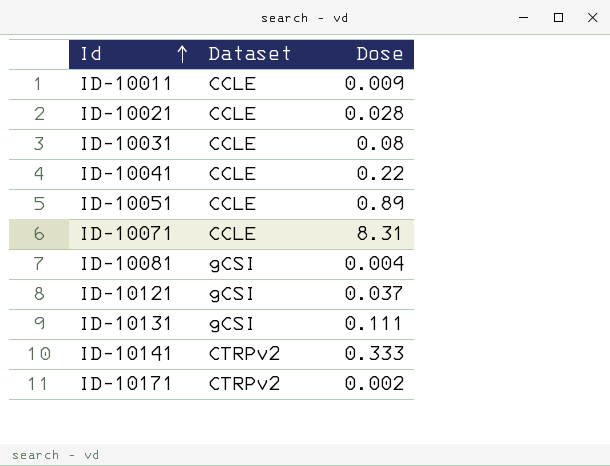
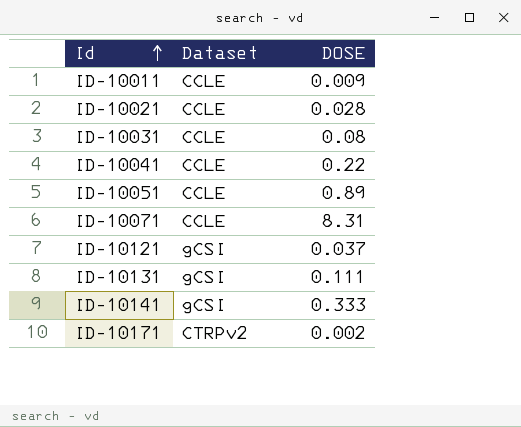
column name: Dose -> DOSE
row ID-10081: gCSI | 0.004 -> none
ID-10141 | Dataset: CTRPv2 -> gCSI

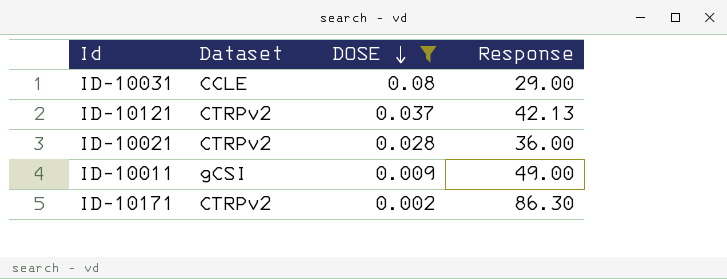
filter: none -> DOSE <= 0.08
row order: Id ascending -> DOSE descending
column Response | position: none -> 4
ID-10121 | Dataset: gCSI -> CTRPv2
ID-10021 | Dataset: CCLE -> CTRPv2
ID-10011 | Dataset: CCLE -> gCSI

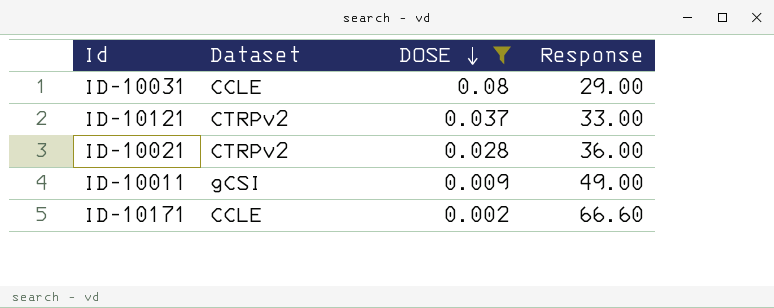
ID-10121 | Response: 42.13 -> 33.00
ID-10171 | Dataset: CTRPv2 -> CCLE
ID-10171 | Response: 86.30 -> 66.60

